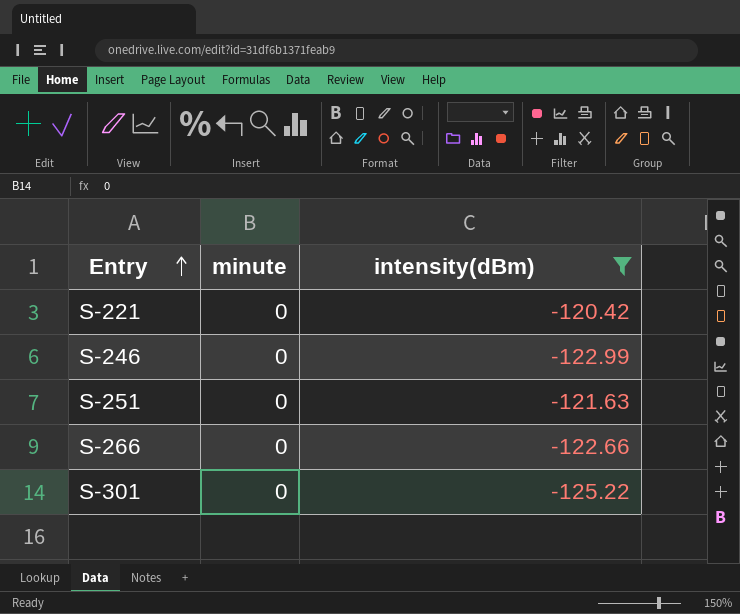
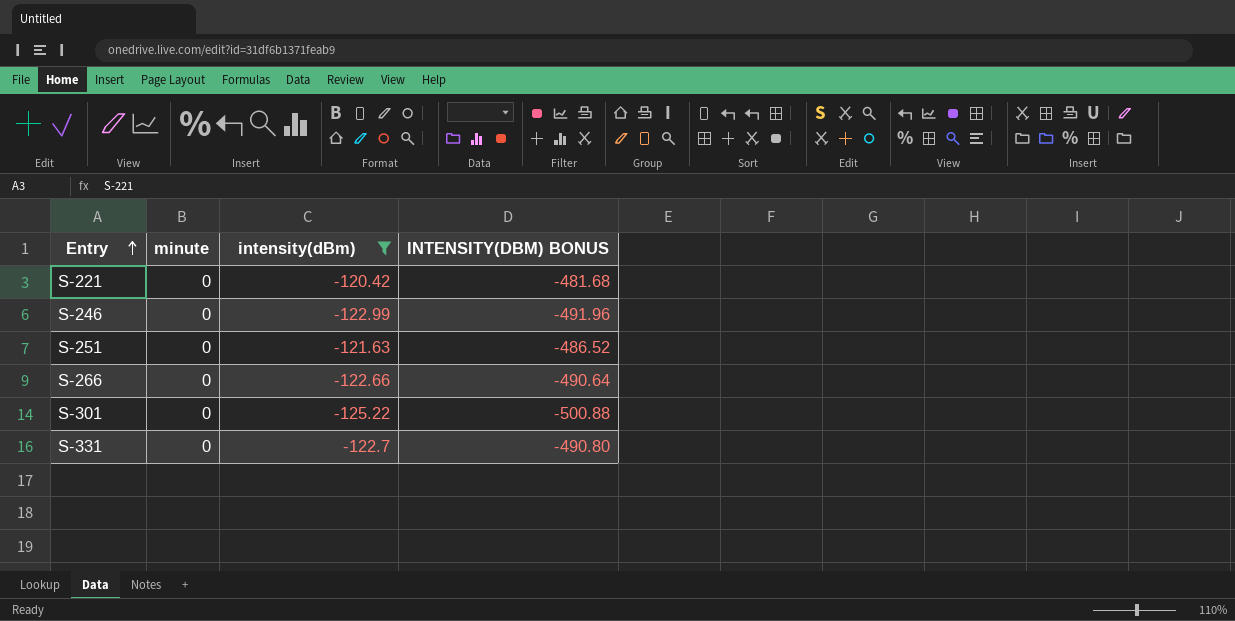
column INTENSITY(DBM) BONUS | formula: none -> [intensity(dBm)] * 4
row S-331: none -> 0 | -122.7 | -490.80

